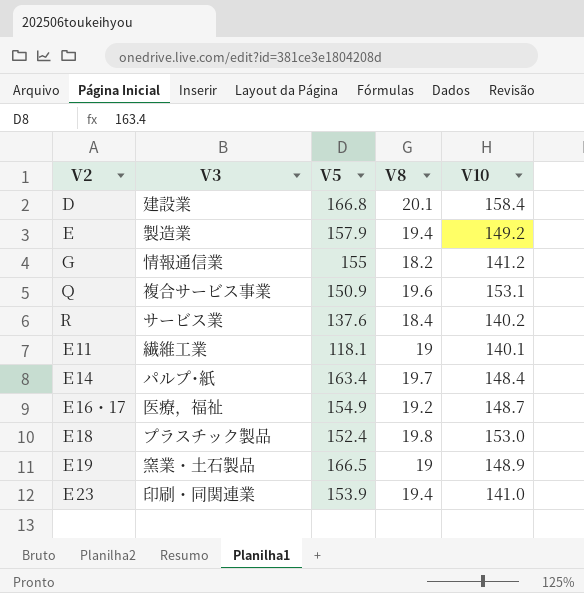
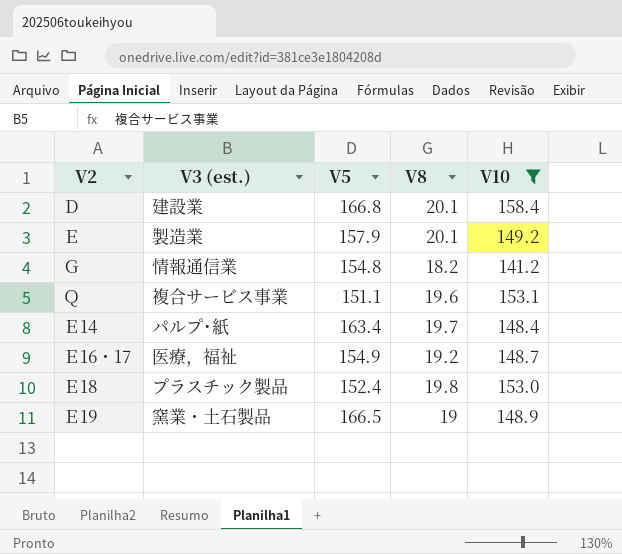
filter: none -> V10 >= 141.2
column name: V3 -> V3 (est.)
Ｅ | V8: 19.4 -> 20.1
Ｇ | V5: 155 -> 154.8
Ｑ | V5: 150.9 -> 151.1

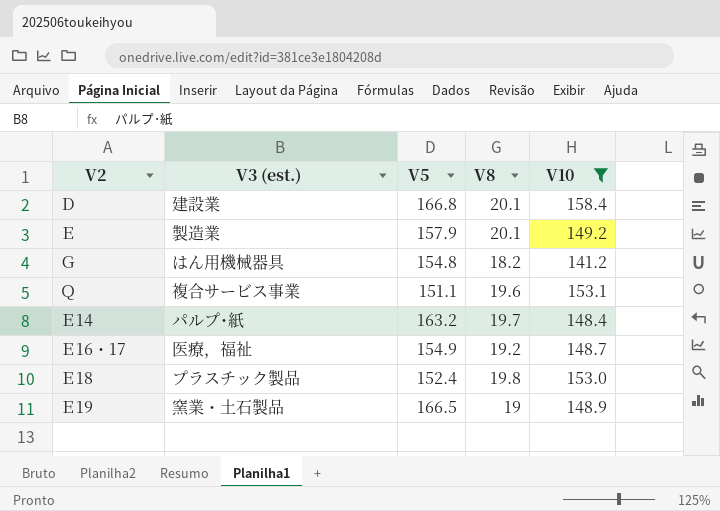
Ｇ | V3 (est.): 情報通信業 -> はん用機械器具
Ｅ14 | V5: 163.4 -> 163.2

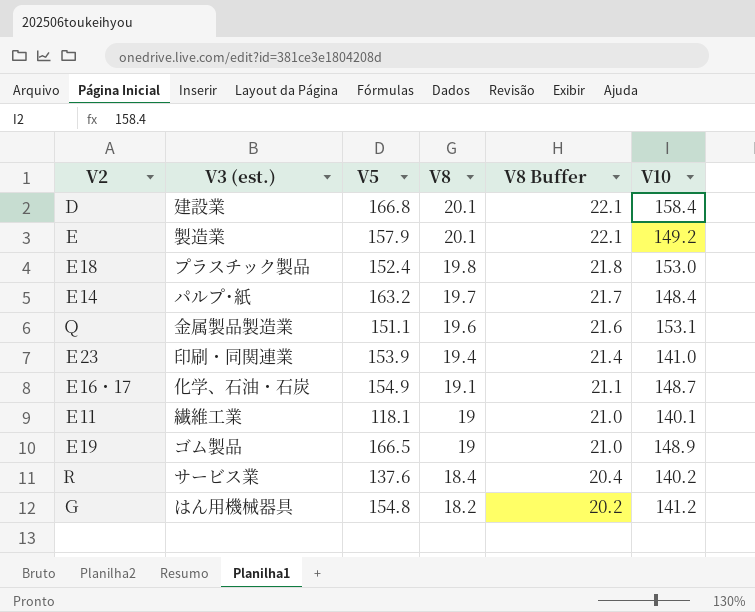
filter: V10 >= 141.2 -> none
row order: none -> V8 descending
column V8 Buffer | formula: none -> [V8] + 2
Ｑ | V3 (est.): 複合サービス事業 -> 金属製品製造業
Ｅ16・17 | V3 (est.): 医療，福祉 -> 化学、石油・石炭
Ｅ16・17 | V8: 19.2 -> 19.1
Ｅ19 | V3 (est.): 窯業・土石製品 -> ゴム製品

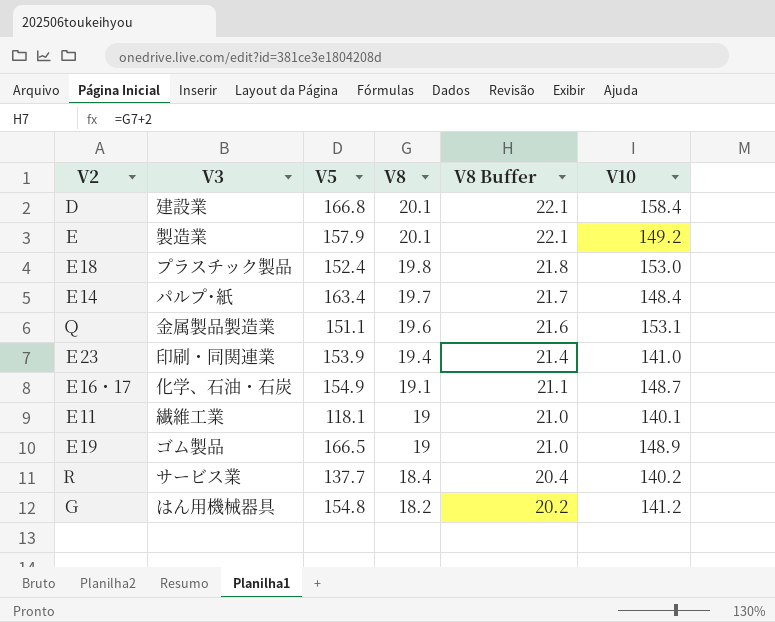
column name: V3 (est.) -> V3
Ｅ14 | V5: 163.2 -> 163.4
R | V5: 137.6 -> 137.7

